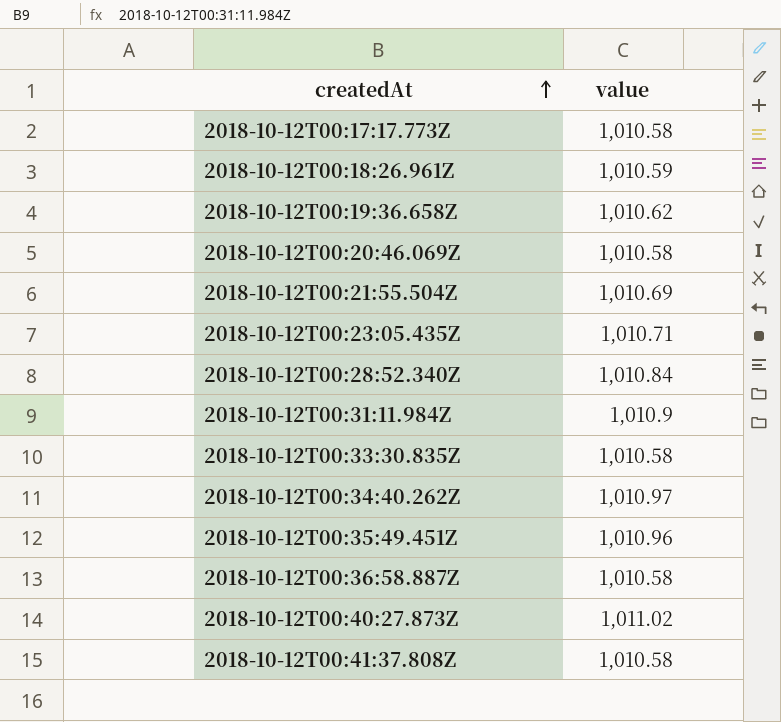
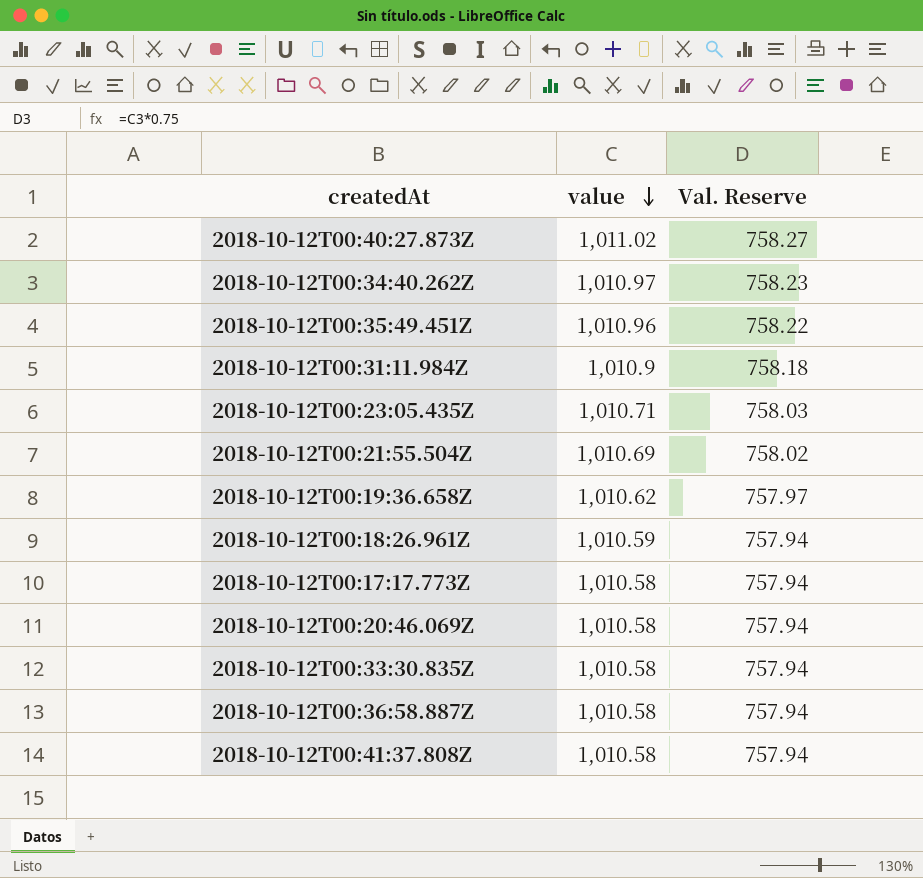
row order: createdAt ascending -> value descending
column Val. Reserve | formula: none -> [value] * 0.75
row 2018-10-12T00:28:52.340Z: 1,010.84 -> none

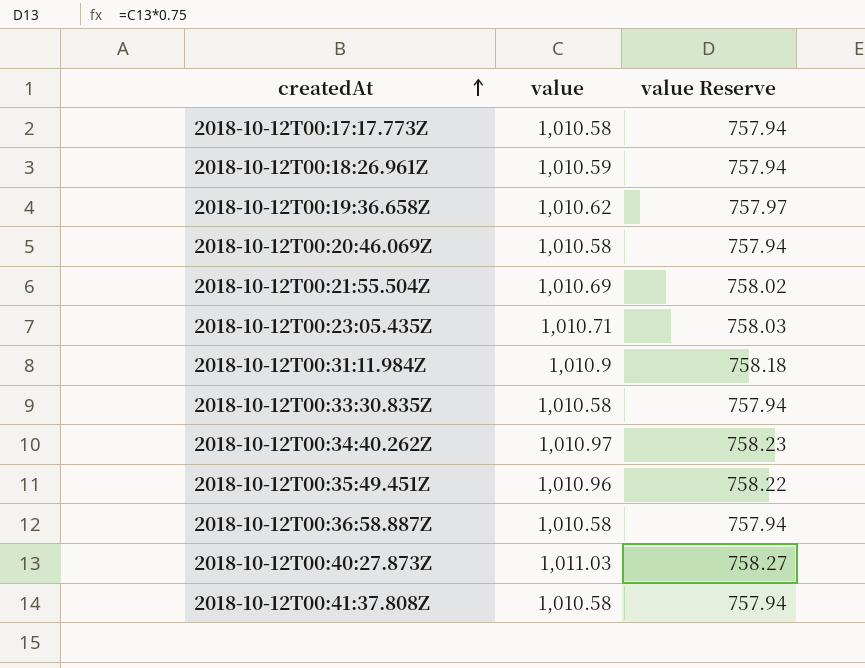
row order: value descending -> createdAt ascending
column name: Val. Reserve -> value Reserve
2018-10-12T00:40:27.873Z | value: 1,011.02 -> 1,011.03

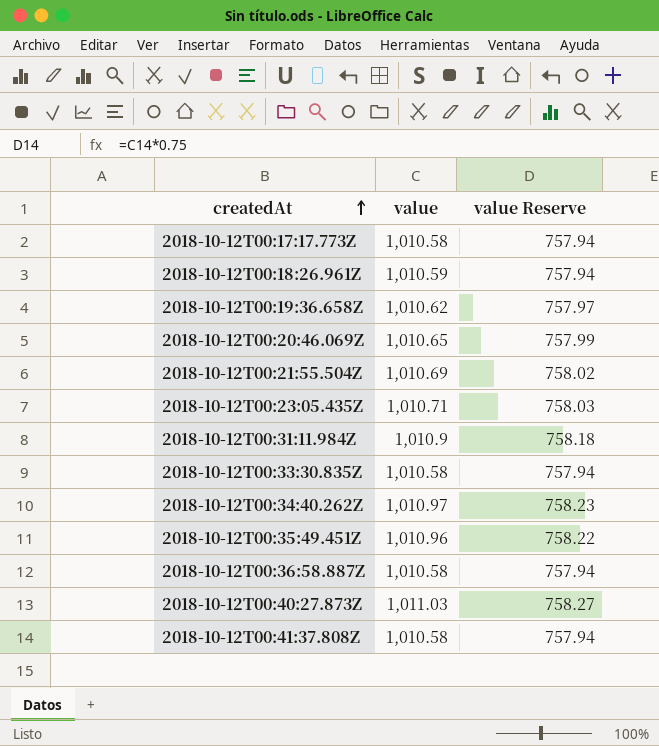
2018-10-12T00:20:46.069Z | value: 1,010.58 -> 1,010.65
2018-10-12T00:20:46.069Z | value Reserve: 757.94 -> 757.99

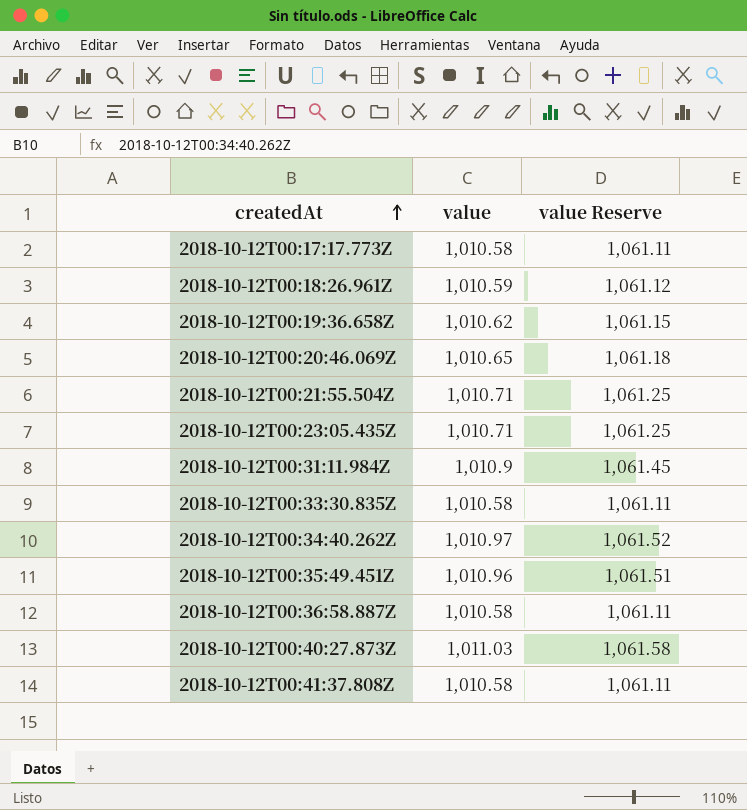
column value Reserve | formula: [value] * 0.75 -> [value] * 1.05
2018-10-12T00:21:55.504Z | value: 1,010.69 -> 1,010.71

